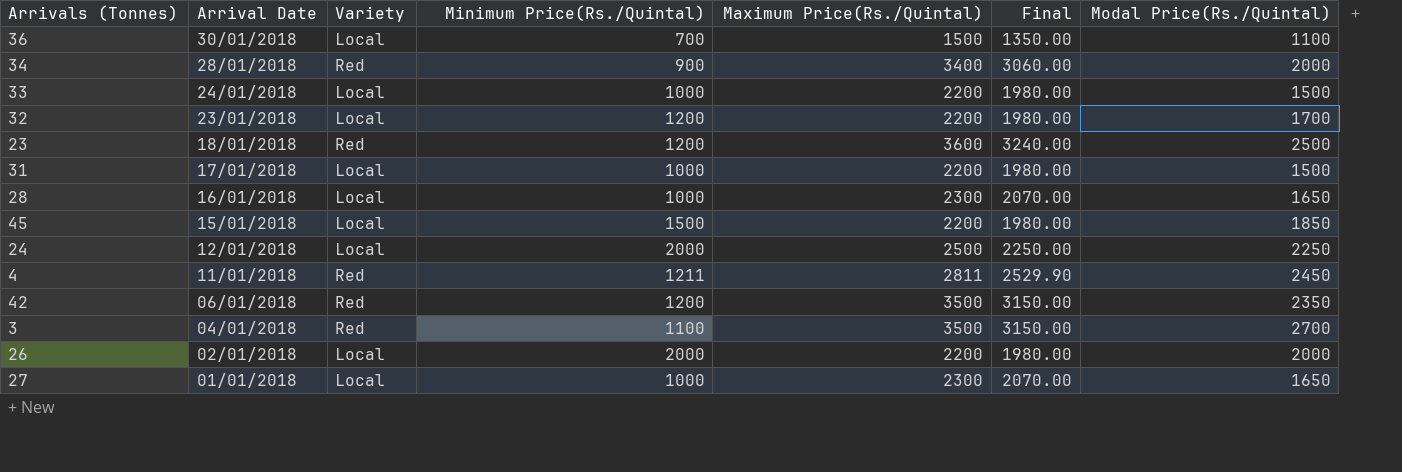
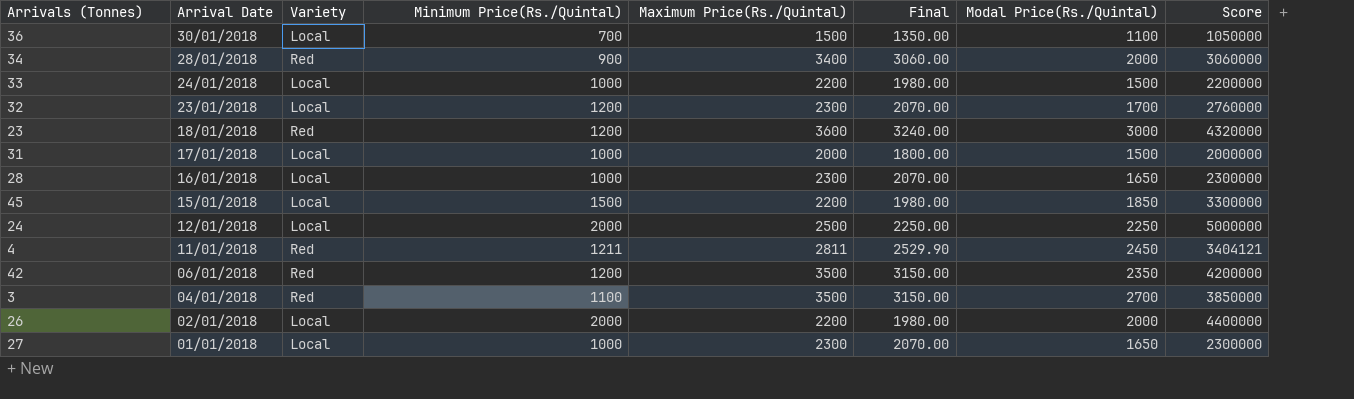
column Score | formula: none -> [Minimum Price(Rs./Quintal)] * [Maximum Price(Rs./Quintal)]
32 | Maximum Price(Rs./Quintal): 2200 -> 2300
32 | Final: 1980.00 -> 2070.00
23 | Modal Price(Rs./Quintal): 2500 -> 3000
31 | Maximum Price(Rs./Quintal): 2200 -> 2000
31 | Final: 1980.00 -> 1800.00

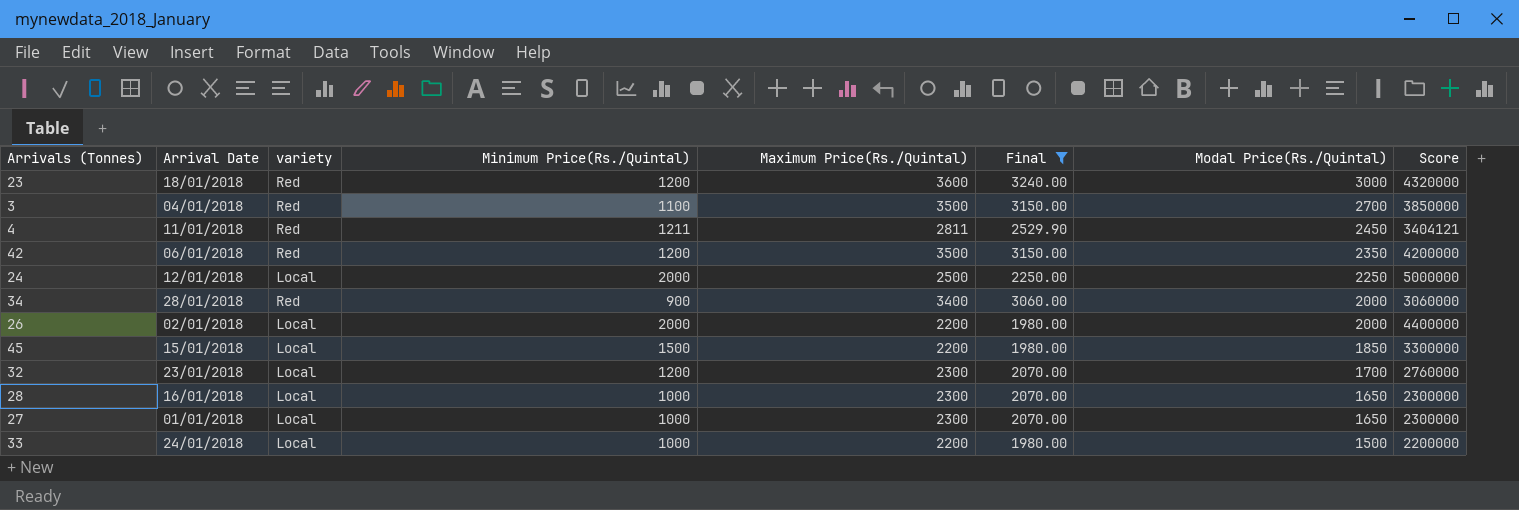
filter: none -> Final >= 1980.00
row order: Arrival Date descending -> Modal Price(Rs./Quintal) descending
column name: Variety -> variety

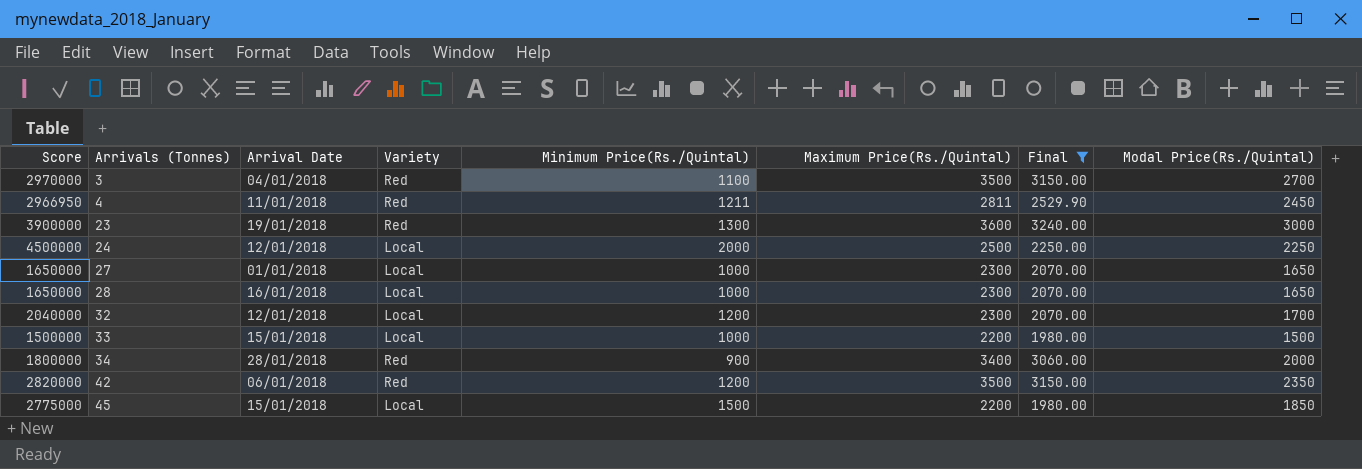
row order: Modal Price(Rs./Quintal) descending -> Arrivals (Tonnes) ascending
column Score | formula: [Minimum Price(Rs./Quintal)] * [Maximum Price(Rs./Quintal)] -> [Minimum Price(Rs./Quintal)] * [Modal Price(Rs./Quintal)]
column Score | position: 8 -> 1
column name: variety -> Variety
row 26: 02/01/2018 | Local | 2000 | 2200 | 1980.00 | 2000 | 4400000 -> none
23 | Arrival Date: 18/01/2018 -> 19/01/2018
23 | Minimum Price(Rs./Quintal): 1200 -> 1300
32 | Arrival Date: 23/01/2018 -> 12/01/2018
33 | Arrival Date: 24/01/2018 -> 15/01/2018

